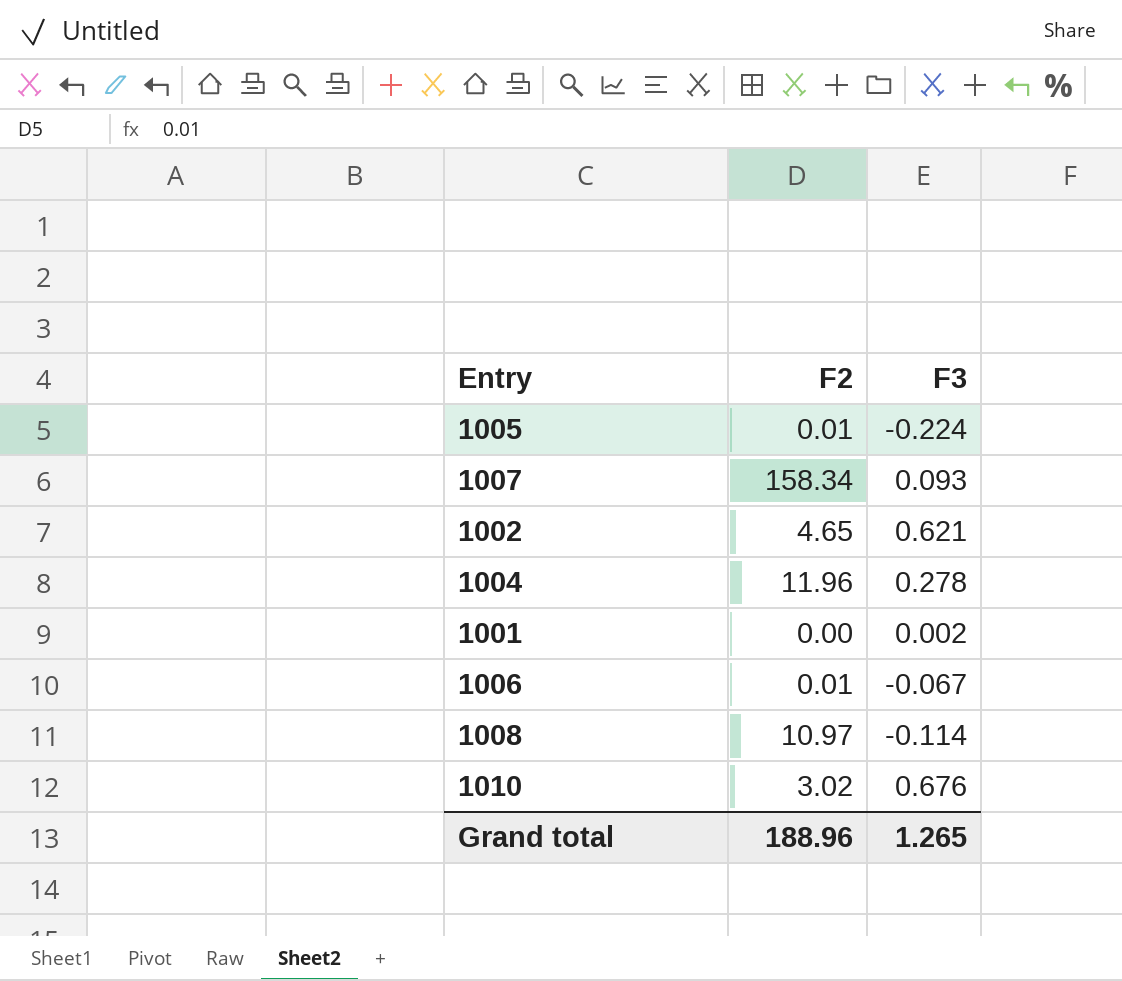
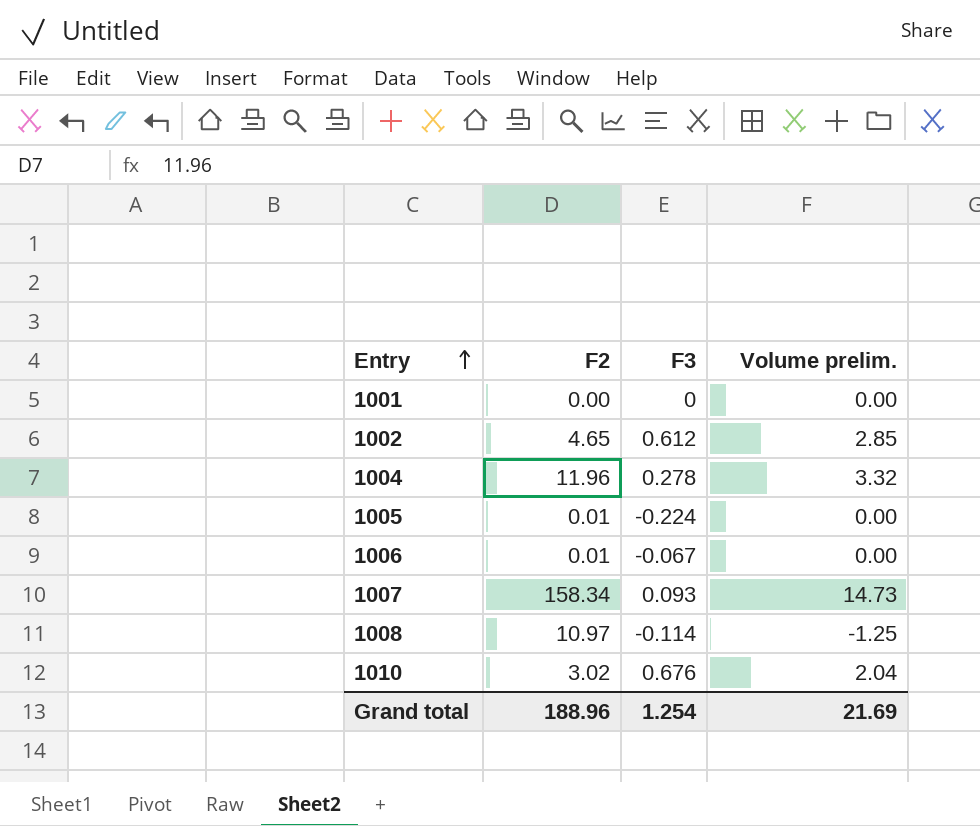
row order: none -> Entry ascending
column Volume prelim. | formula: none -> [F2] * [F3]
1001 | F3: 0.002 -> 0
1002 | F3: 0.621 -> 0.612
Grand total | F3: 1.265 -> 1.254

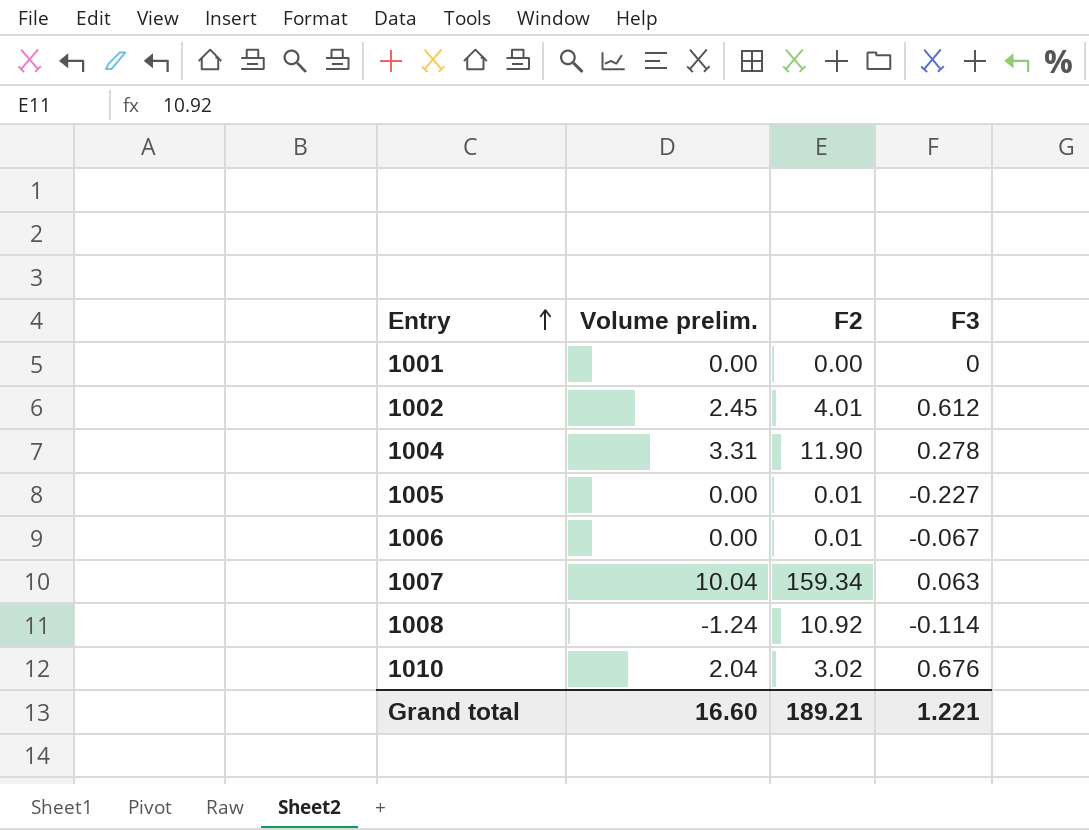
column Volume prelim. | position: 4 -> 2
1002 | Volume prelim.: 2.85 -> 2.45
1002 | F2: 4.65 -> 4.01
1004 | Volume prelim.: 3.32 -> 3.31
1004 | F2: 11.96 -> 11.90
1005 | F3: -0.224 -> -0.227
1007 | Volume prelim.: 14.73 -> 10.04
1007 | F2: 158.34 -> 159.34
1007 | F3: 0.093 -> 0.063
1008 | Volume prelim.: -1.25 -> -1.24
1008 | F2: 10.97 -> 10.92
Grand total | Volume prelim.: 21.69 -> 16.60
Grand total | F2: 188.96 -> 189.21
Grand total | F3: 1.254 -> 1.221

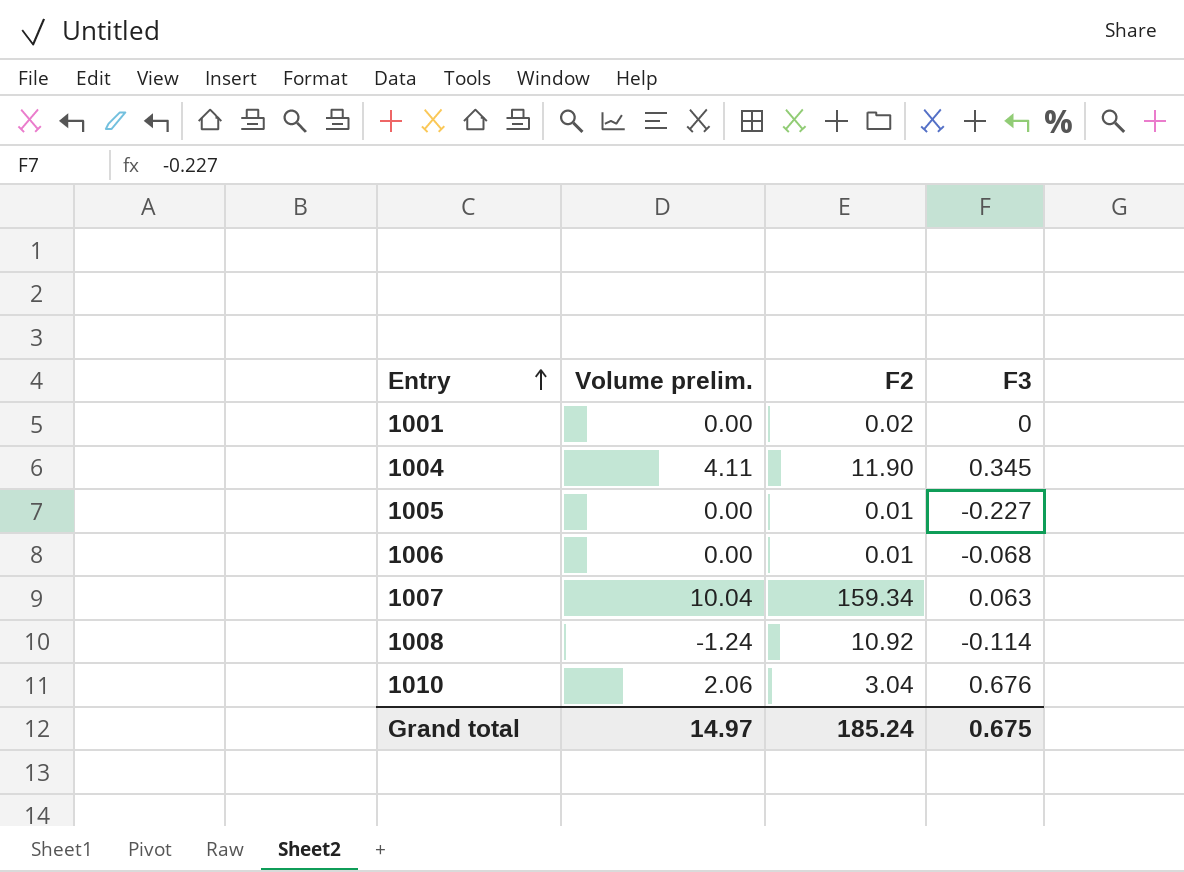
row 1002: 2.45 | 4.01 | 0.612 -> none
1001 | F2: 0.00 -> 0.02
1004 | Volume prelim.: 3.31 -> 4.11
1004 | F3: 0.278 -> 0.345
1006 | F3: -0.067 -> -0.068
1010 | Volume prelim.: 2.04 -> 2.06
1010 | F2: 3.02 -> 3.04
Grand total | Volume prelim.: 16.60 -> 14.97
Grand total | F2: 189.21 -> 185.24
Grand total | F3: 1.221 -> 0.675

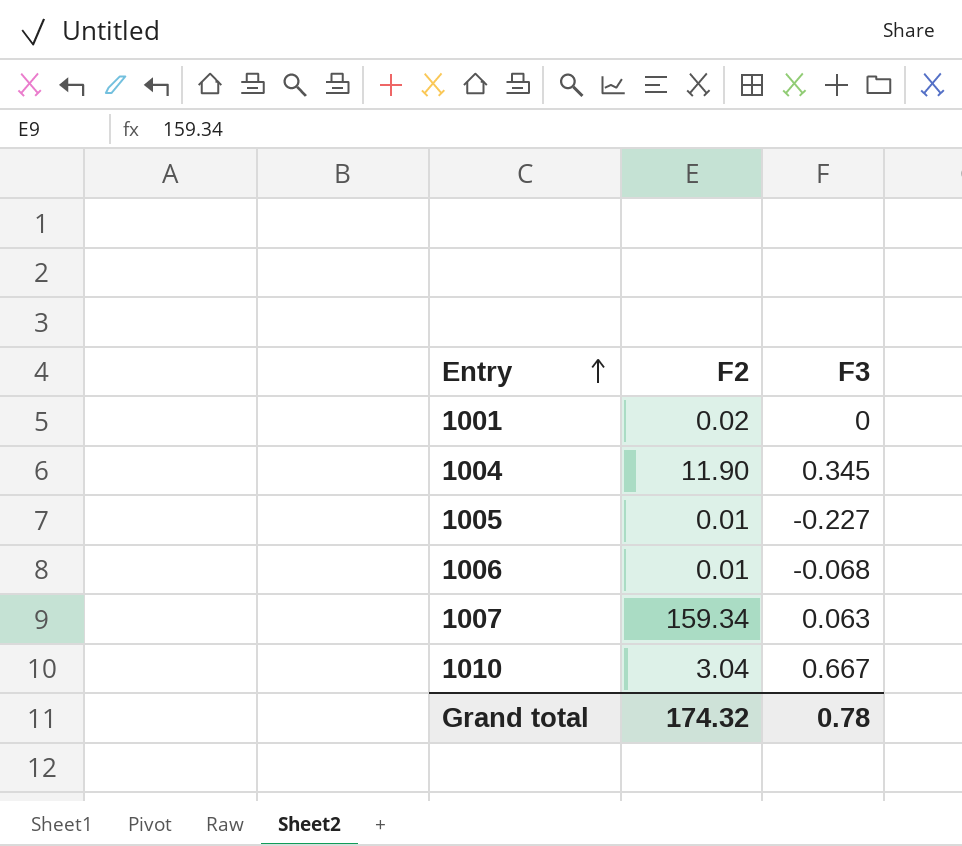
column Volume prelim. | formula: [F2] * [F3] -> none
row 1008: -1.24 | 10.92 | -0.114 -> none
1010 | F3: 0.676 -> 0.667
Grand total | F2: 185.24 -> 174.32
Grand total | F3: 0.675 -> 0.78

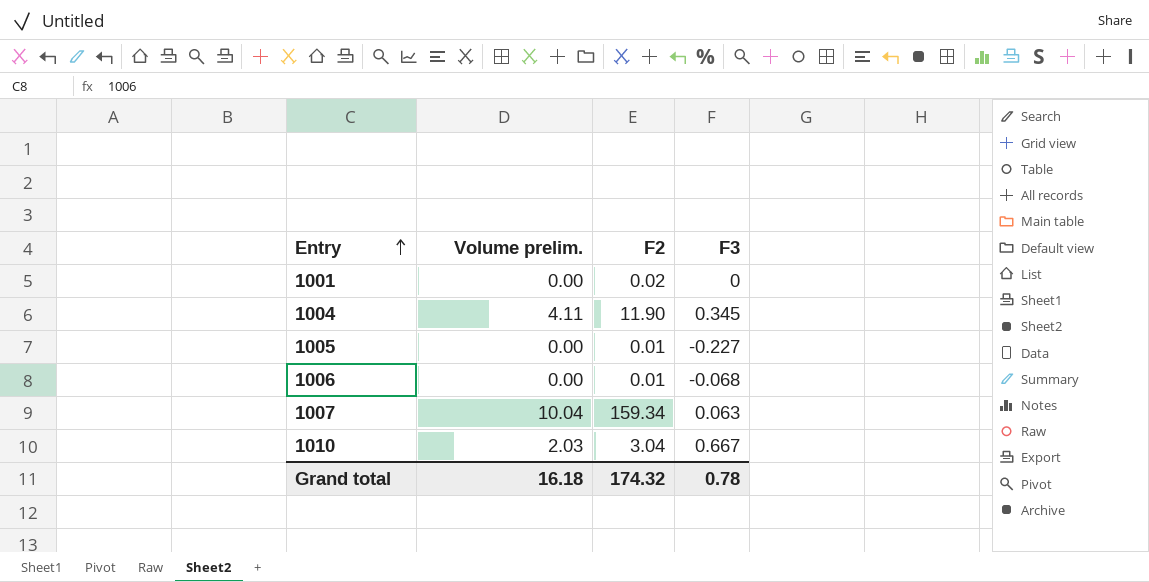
column Volume prelim. | formula: none -> [F2] * [F3]

